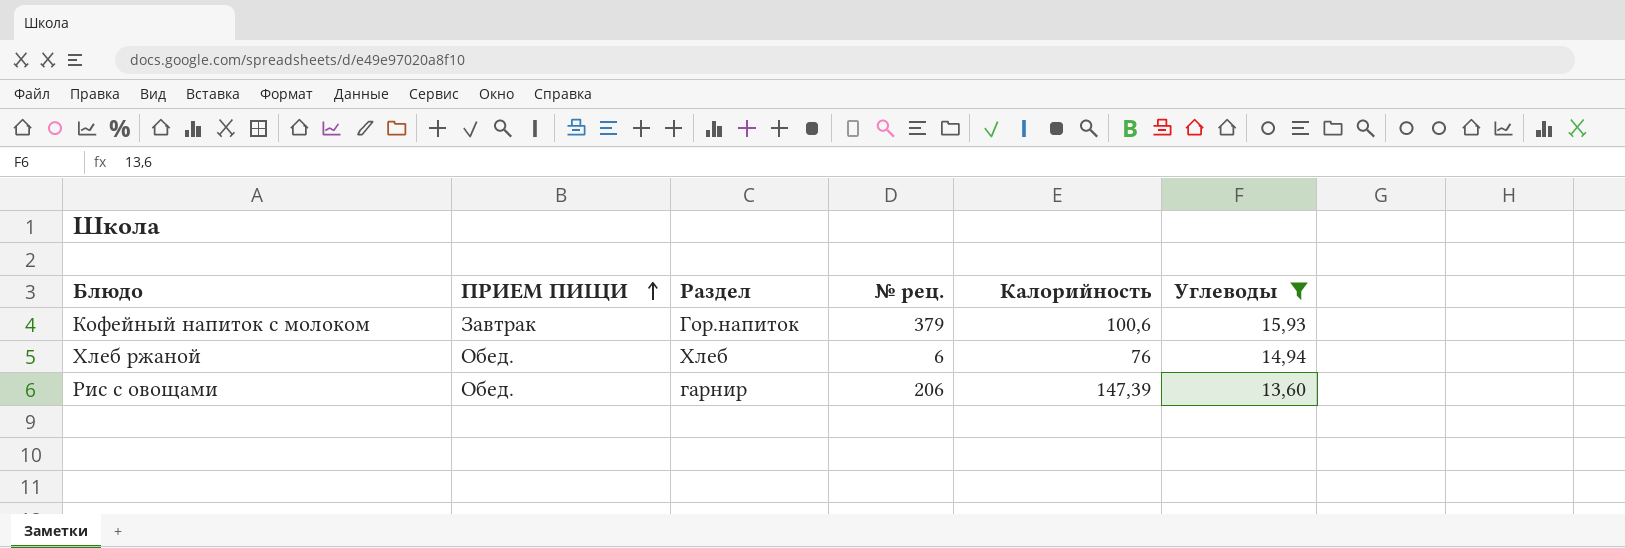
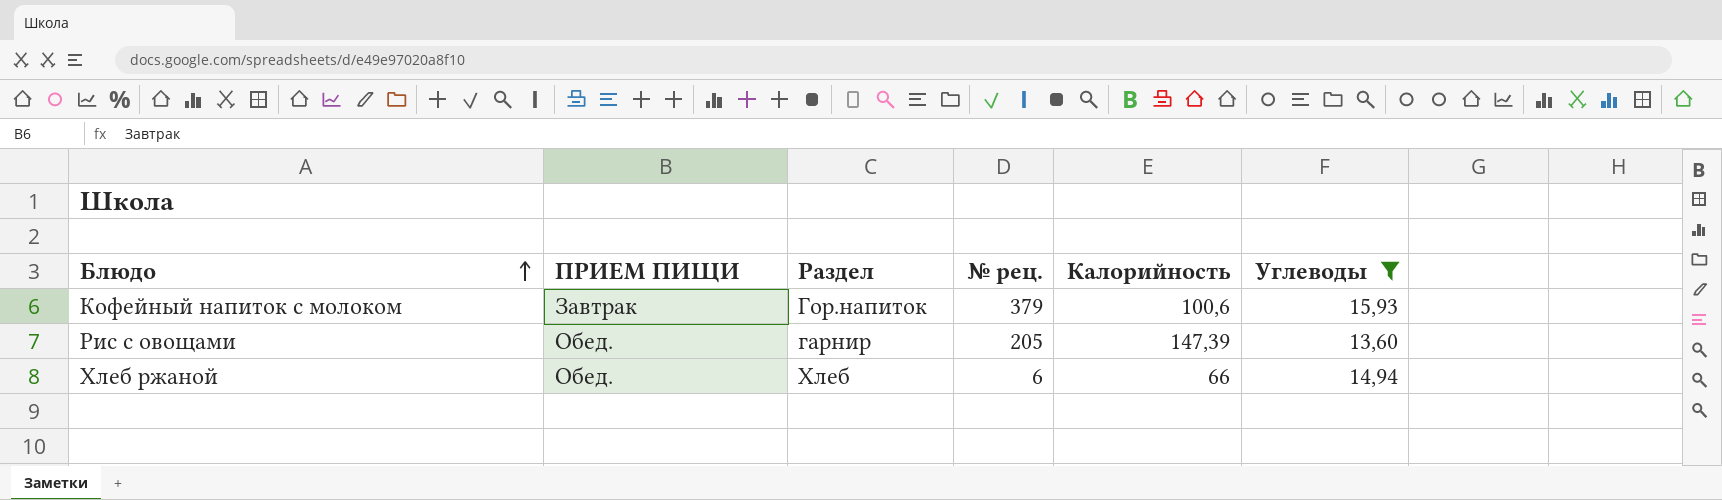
row order: ПРИЕМ ПИЩИ ascending -> Блюдо ascending
Рис с овощами | № рец.: 206 -> 205
Хлеб ржаной | Калорийность: 76 -> 66

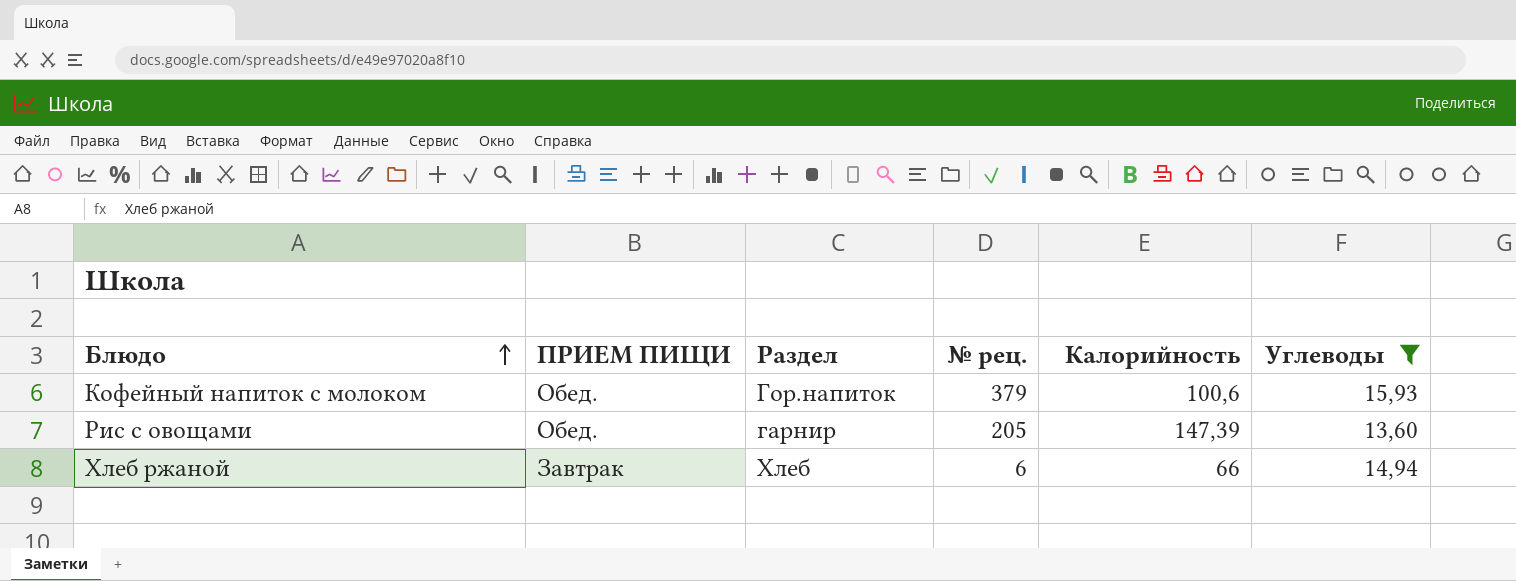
Кофейный напиток с молоком | ПРИЕМ ПИЩИ: Завтрак -> Обед.
Хлеб ржаной | ПРИЕМ ПИЩИ: Обед. -> Завтрак

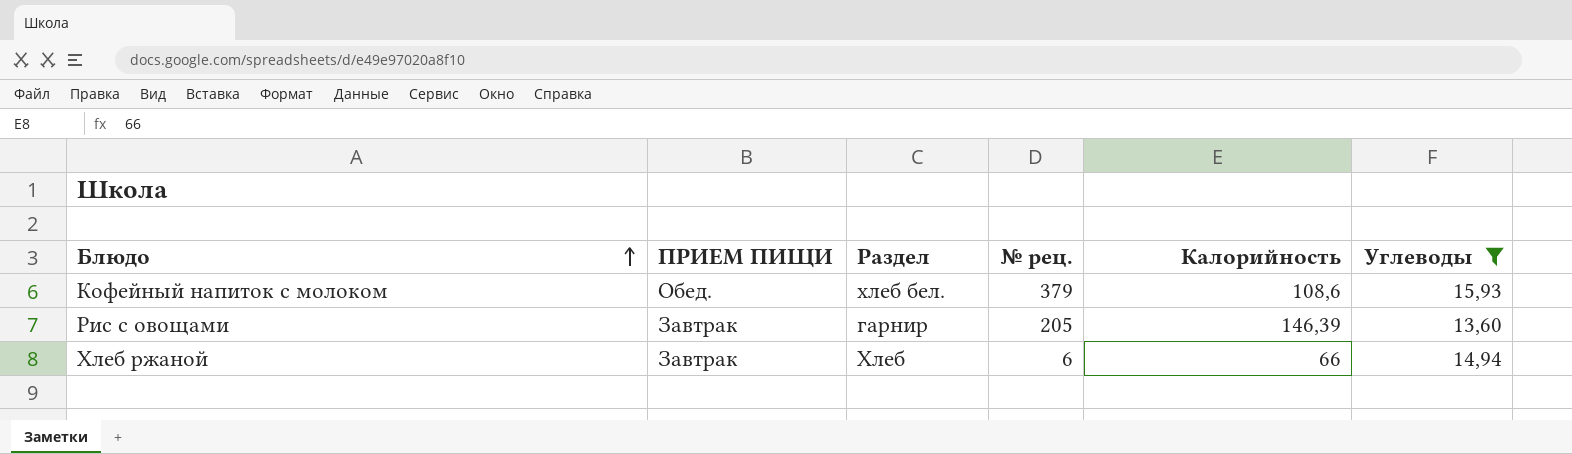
Кофейный напиток с молоком | Раздел: Гор.напиток -> хлеб бел.
Кофейный напиток с молоком | Калорийность: 100,6 -> 108,6
Рис с овощами | ПРИЕМ ПИЩИ: Обед. -> Завтрак
Рис с овощами | Калорийность: 147,39 -> 146,39

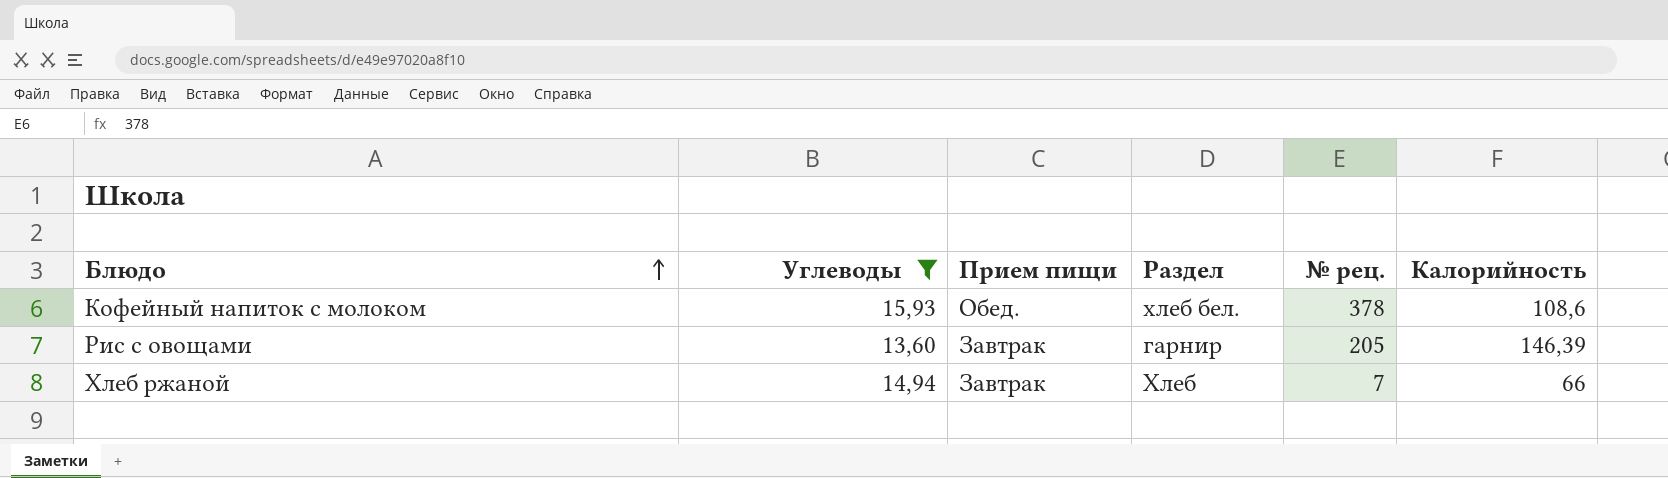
column Углеводы | position: 6 -> 2
column name: ПРИЕМ ПИЩИ -> Прием пищи
Кофейный напиток с молоком | № рец.: 379 -> 378
Хлеб ржаной | № рец.: 6 -> 7

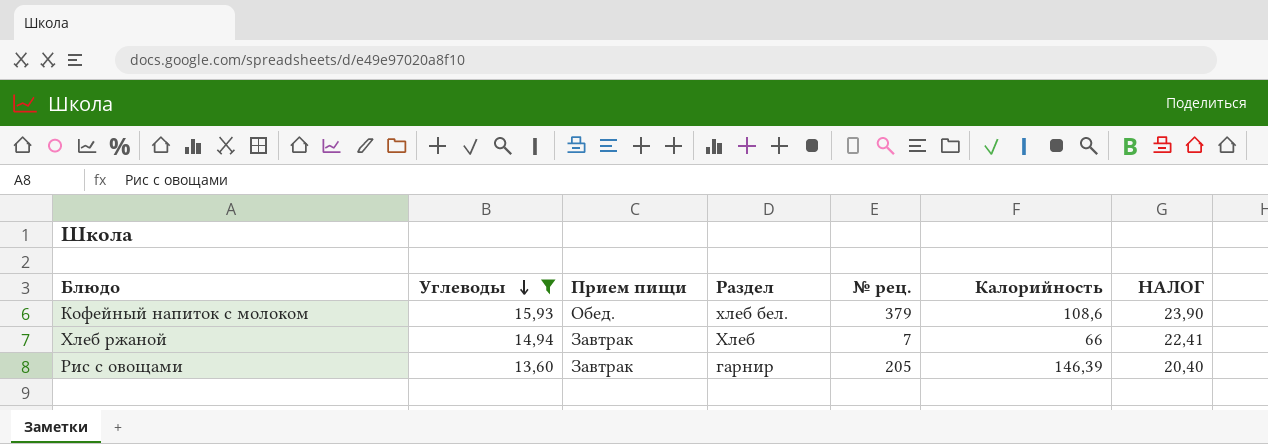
row order: Блюдо ascending -> Углеводы descending
column НАЛОГ | formula: none -> [Углеводы] * 1,5
Кофейный напиток с молоком | № рец.: 378 -> 379

